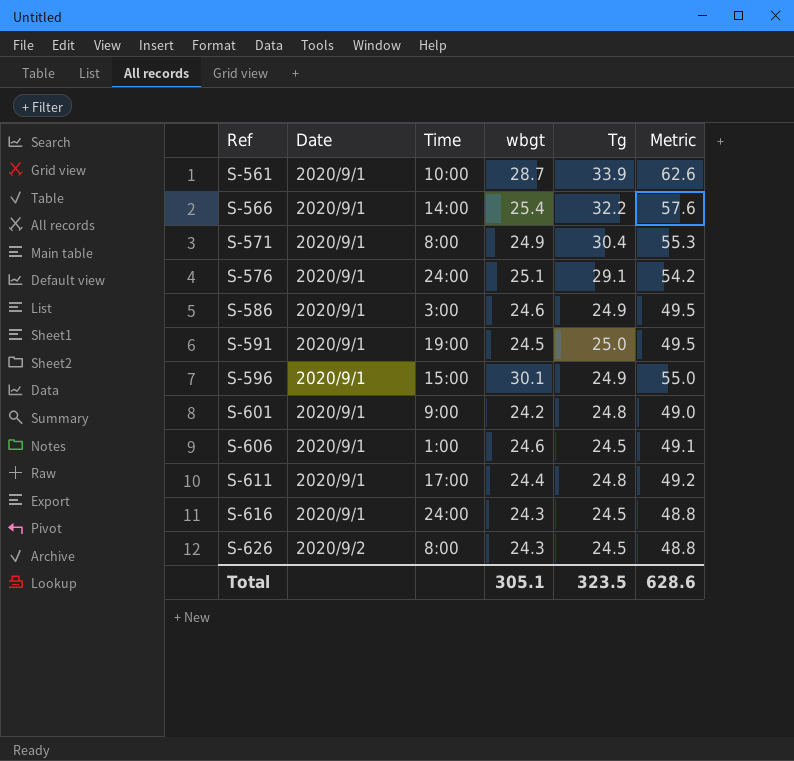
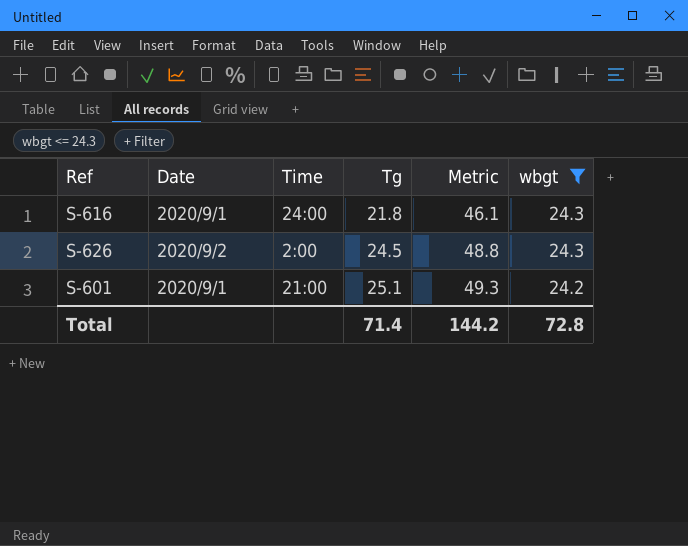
filter: none -> wbgt <= 24.3
row order: Ref ascending -> Tg ascending
column wbgt | position: 4 -> 6
S-616 | Tg: 24.5 -> 21.8
S-616 | Metric: 48.8 -> 46.1
S-626 | Time: 8:00 -> 2:00
S-601 | Time: 9:00 -> 21:00
S-601 | Tg: 24.8 -> 25.1
S-601 | Metric: 49.0 -> 49.3
Total | Tg: 323.5 -> 71.4
Total | Metric: 628.6 -> 144.2
Total | wbgt: 305.1 -> 72.8

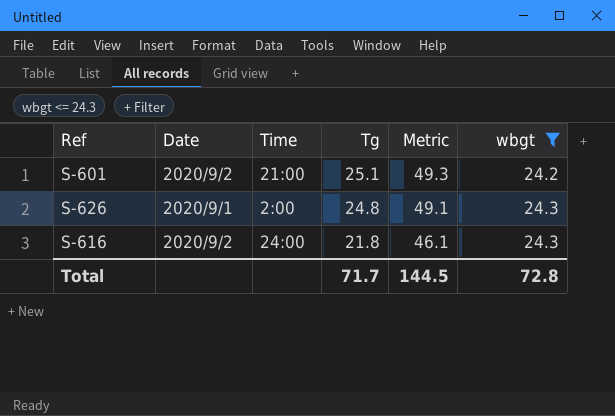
row order: Tg ascending -> Tg descending
S-601 | Date: 2020/9/1 -> 2020/9/2
S-626 | Date: 2020/9/2 -> 2020/9/1
S-626 | Tg: 24.5 -> 24.8
S-626 | Metric: 48.8 -> 49.1
S-616 | Date: 2020/9/1 -> 2020/9/2
Total | Tg: 71.4 -> 71.7
Total | Metric: 144.2 -> 144.5

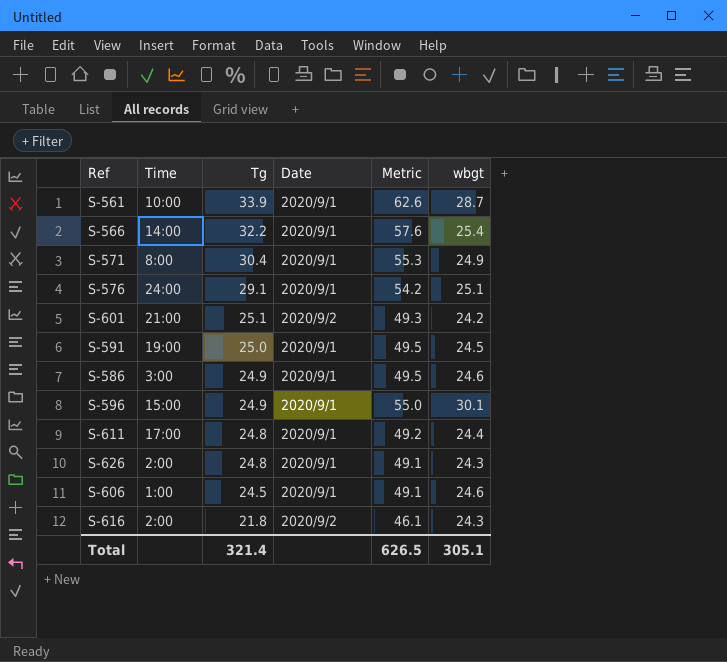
filter: wbgt <= 24.3 -> none
column Date | position: 2 -> 4
S-616 | Time: 24:00 -> 2:00
Total | Tg: 71.7 -> 321.4
Total | Metric: 144.5 -> 626.5
Total | wbgt: 72.8 -> 305.1

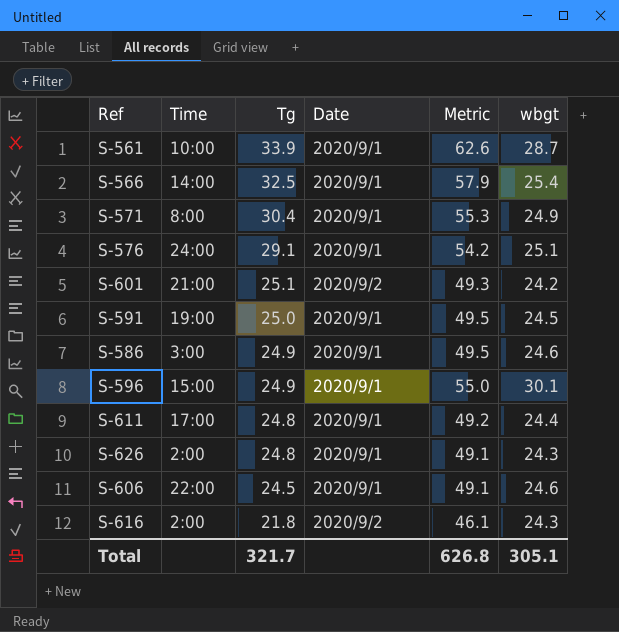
S-566 | Tg: 32.2 -> 32.5
S-566 | Metric: 57.6 -> 57.9
S-606 | Time: 1:00 -> 22:00
Total | Tg: 321.4 -> 321.7
Total | Metric: 626.5 -> 626.8

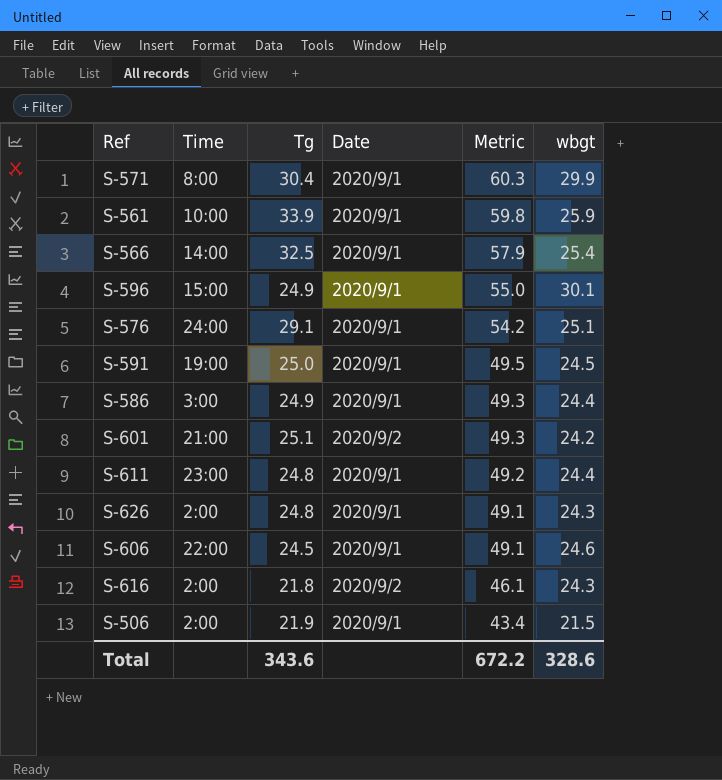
row order: Tg descending -> Metric descending
S-571 | Metric: 55.3 -> 60.3
S-571 | wbgt: 24.9 -> 29.9
S-561 | Metric: 62.6 -> 59.8
S-561 | wbgt: 28.7 -> 25.9
S-586 | Metric: 49.5 -> 49.3
S-586 | wbgt: 24.6 -> 24.4
S-611 | Time: 17:00 -> 23:00
row S-506: none -> 2:00 | 21.9 | 2020/9/1 | 43.4 | 21.5
Total | Tg: 321.7 -> 343.6
Total | Metric: 626.8 -> 672.2
Total | wbgt: 305.1 -> 328.6

